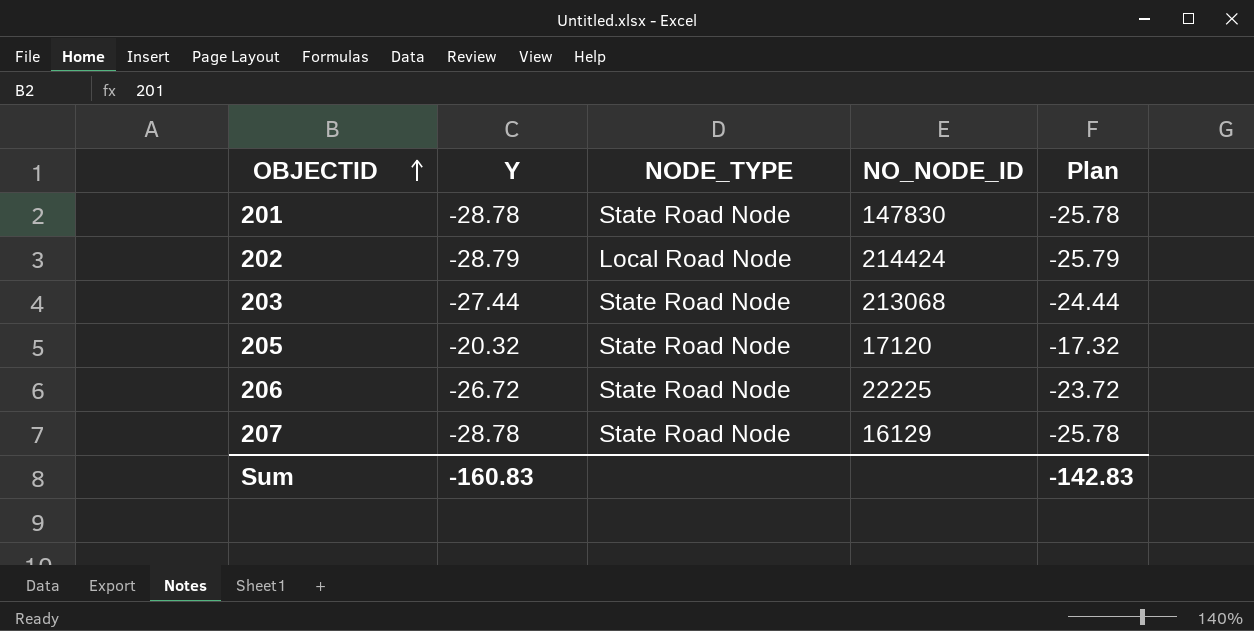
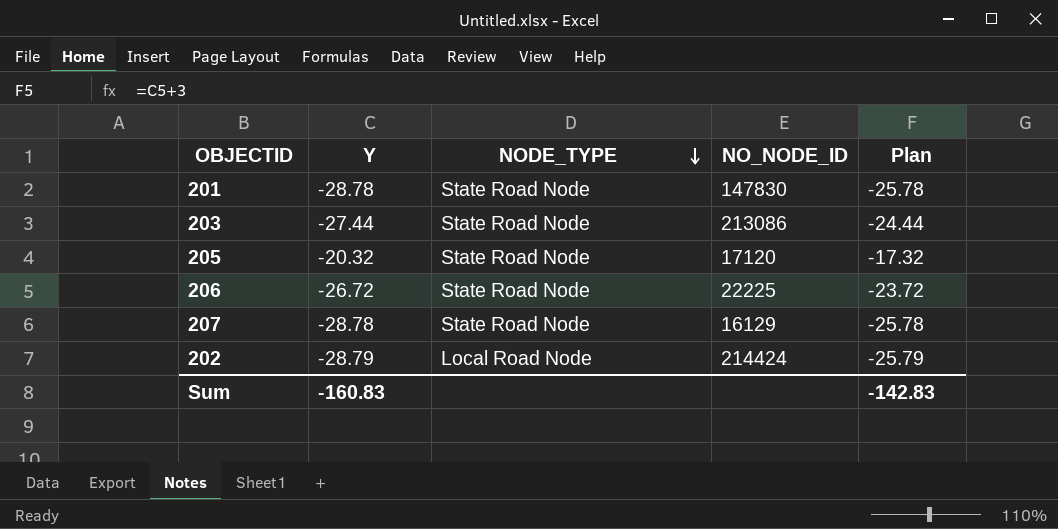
row order: OBJECTID ascending -> NODE_TYPE descending
203 | NO_NODE_ID: 213068 -> 213086

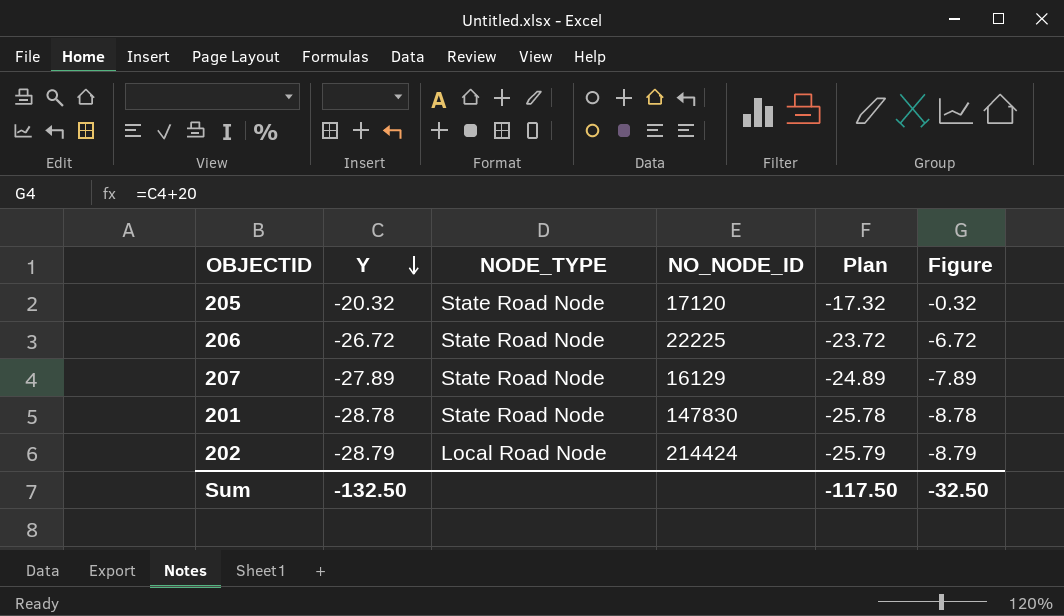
row order: NODE_TYPE descending -> Y descending
column Figure | formula: none -> [Y] + 20
row 203: -27.44 | State Road Node | 213086 | -24.44 -> none
207 | Y: -28.78 -> -27.89
207 | Plan: -25.78 -> -24.89
Sum | Y: -160.83 -> -132.50
Sum | Plan: -142.83 -> -117.50

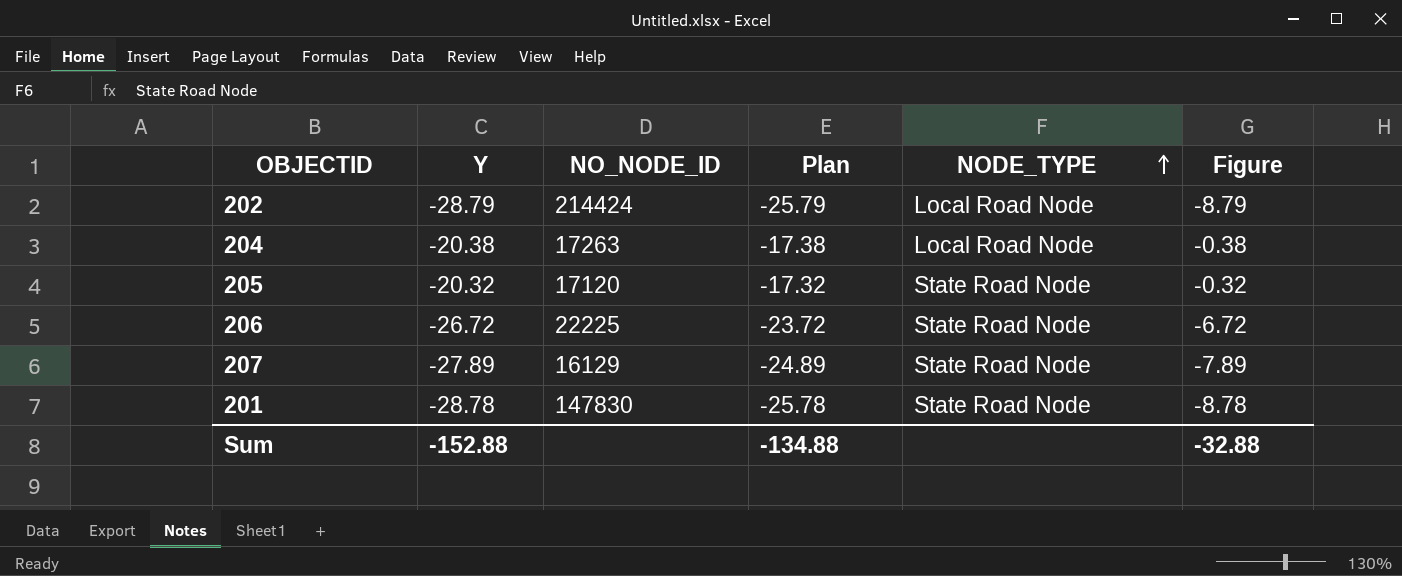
row order: Y descending -> NODE_TYPE ascending
column NODE_TYPE | position: 3 -> 5
row 204: none -> -20.38 | 17263 | -17.38 | Local Road Node | -0.38
Sum | Y: -132.50 -> -152.88
Sum | Plan: -117.50 -> -134.88
Sum | Figure: -32.50 -> -32.88

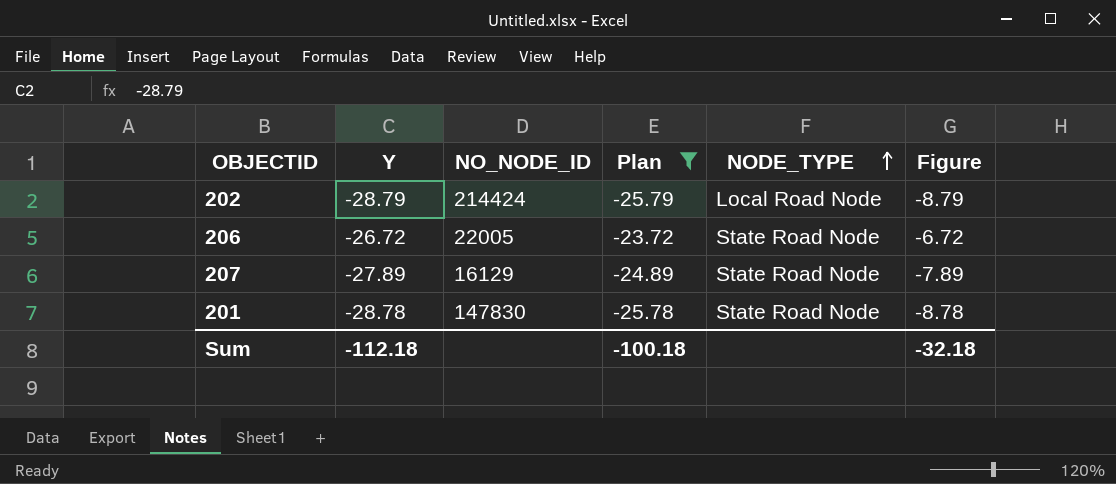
filter: none -> Plan <= -23.72
206 | NO_NODE_ID: 22225 -> 22005
Sum | Y: -152.88 -> -112.18
Sum | Plan: -134.88 -> -100.18
Sum | Figure: -32.88 -> -32.18

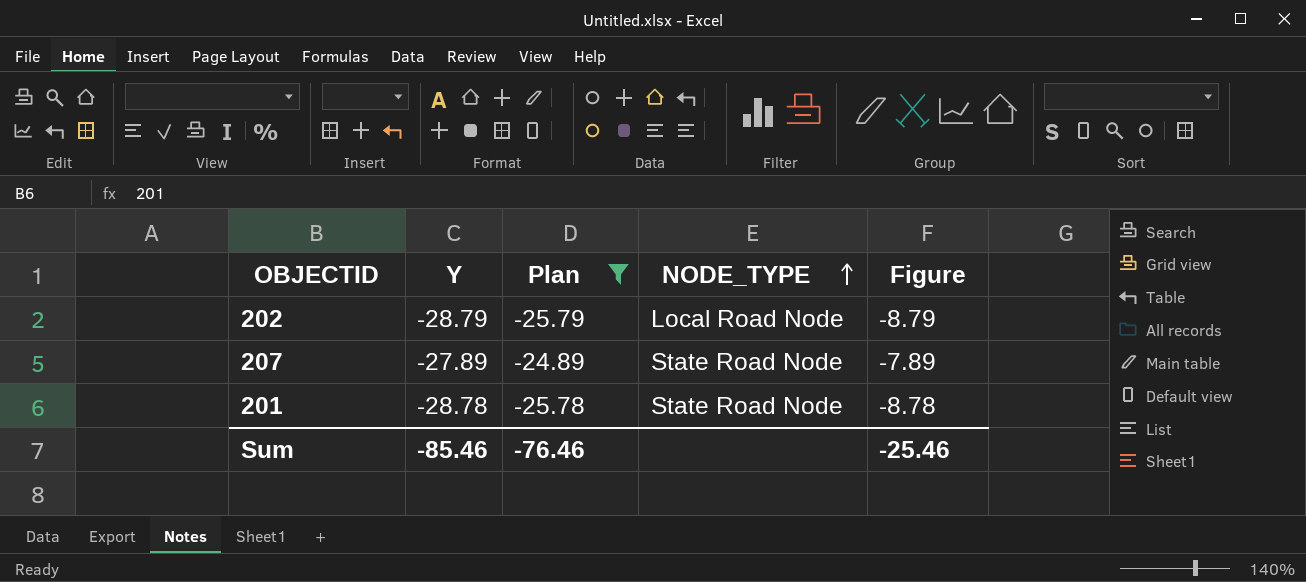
column NO_NODE_ID | position: 3 -> none
row 206: -26.72 | 22005 | -23.72 | State Road Node | -6.72 -> none
Sum | Y: -112.18 -> -85.46
Sum | Plan: -100.18 -> -76.46
Sum | Figure: -32.18 -> -25.46

